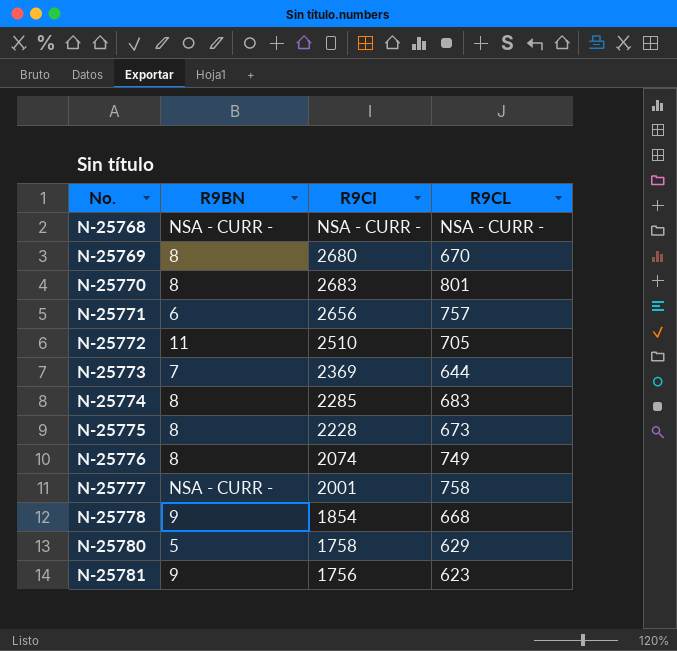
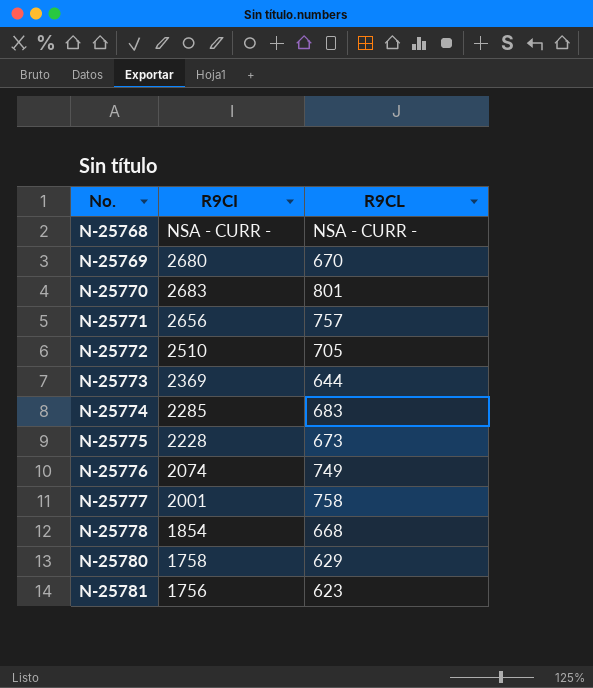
column R9BN | position: 2 -> none

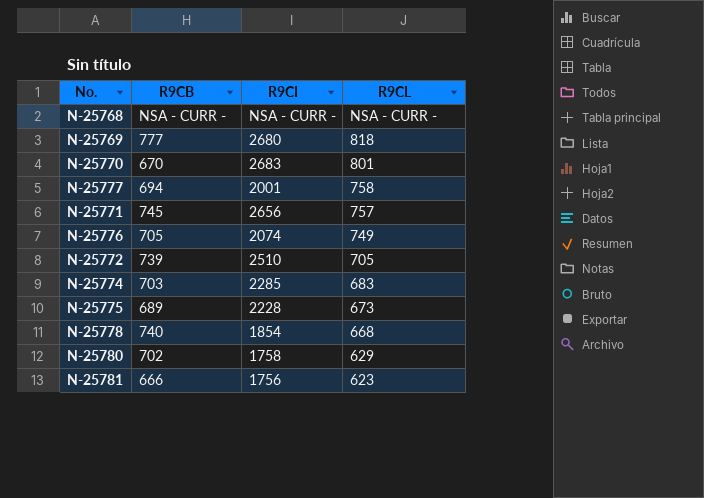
row order: No. ascending -> R9CL descending
column R9CB | position: none -> 2
row N-25773: 2369 | 644 -> none
N-25769 | R9CL: 670 -> 818

